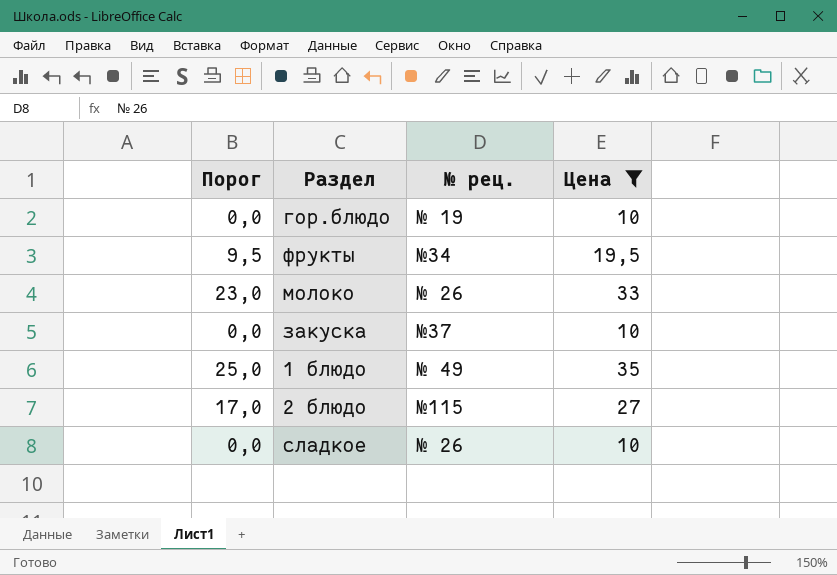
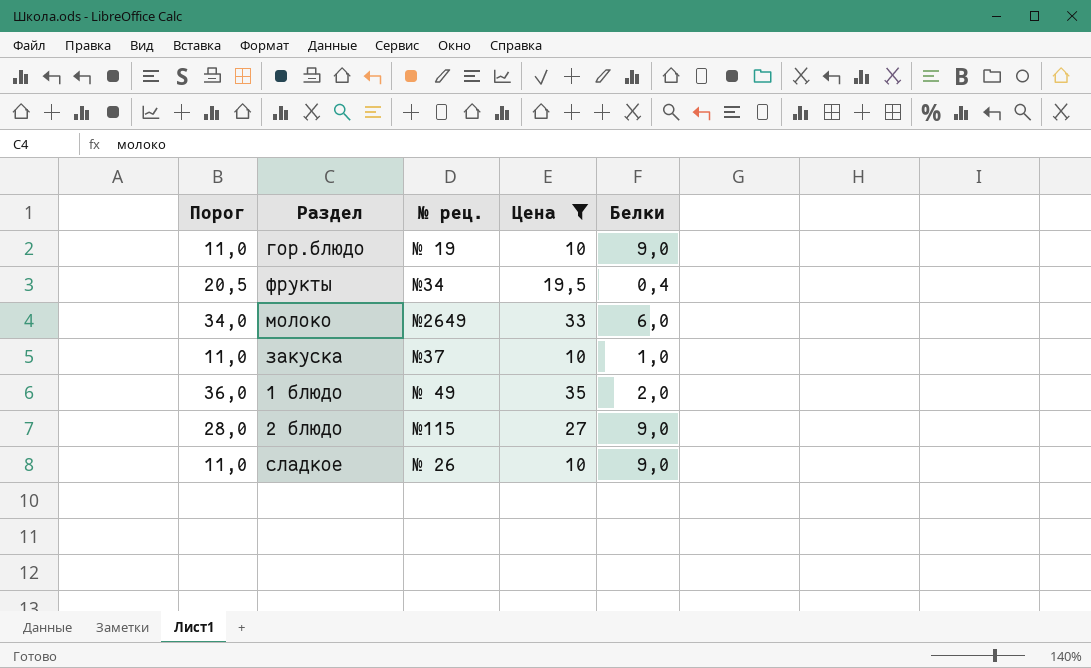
column Порог | formula: [Цена] - 10 -> [Цена] + 1
column Белки | position: none -> 5
молоко | № рец.: № 26 -> №2649

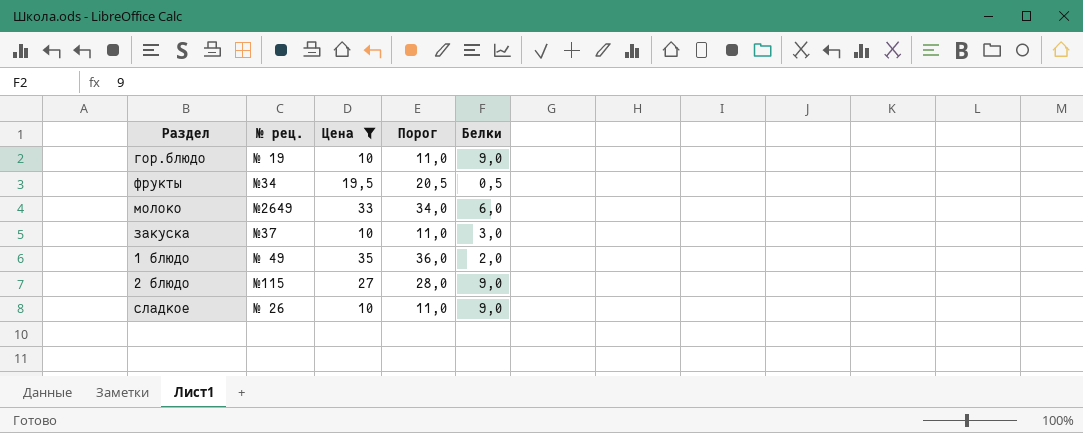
column Порог | position: 1 -> 4
фрукты | Белки: 0,4 -> 0,5
закуска | Белки: 1,0 -> 3,0

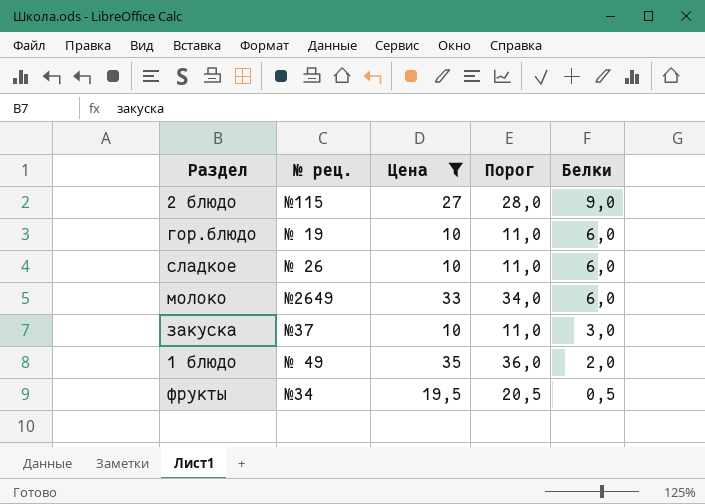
row order: none -> Белки descending
гор.блюдо | Белки: 9,0 -> 6,0
сладкое | Белки: 9,0 -> 6,0

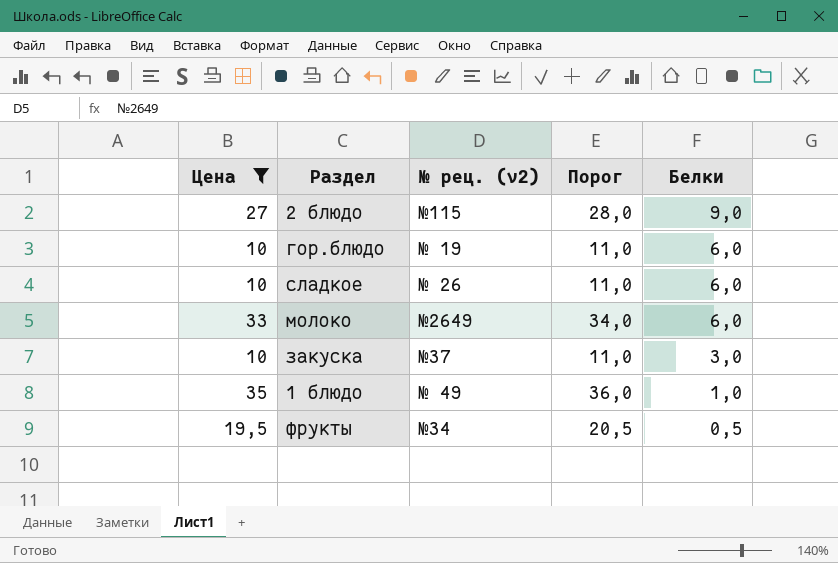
column Цена | position: 3 -> 1
column name: № рец. -> № рец. (v2)
1 блюдо | Белки: 2,0 -> 1,0

